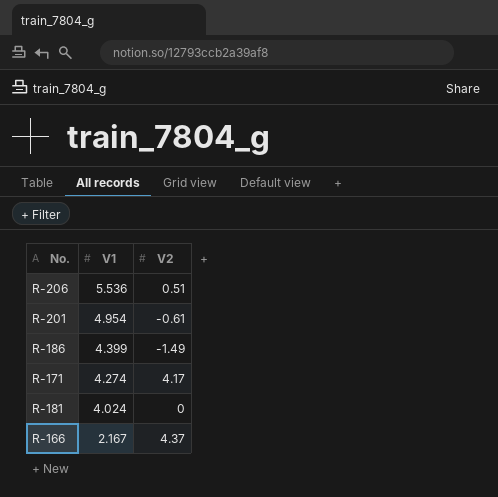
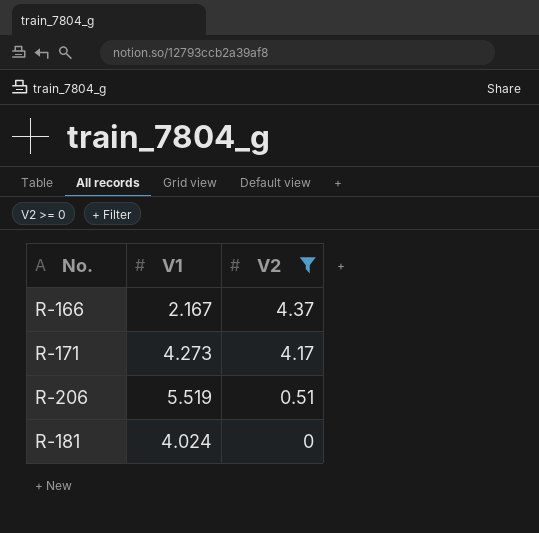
filter: none -> V2 >= 0
row order: V1 descending -> V2 descending
R-171 | V1: 4.274 -> 4.273
R-206 | V1: 5.536 -> 5.519

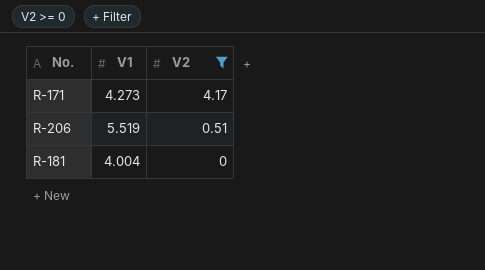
row R-166: 2.167 | 4.37 -> none
R-181 | V1: 4.024 -> 4.004

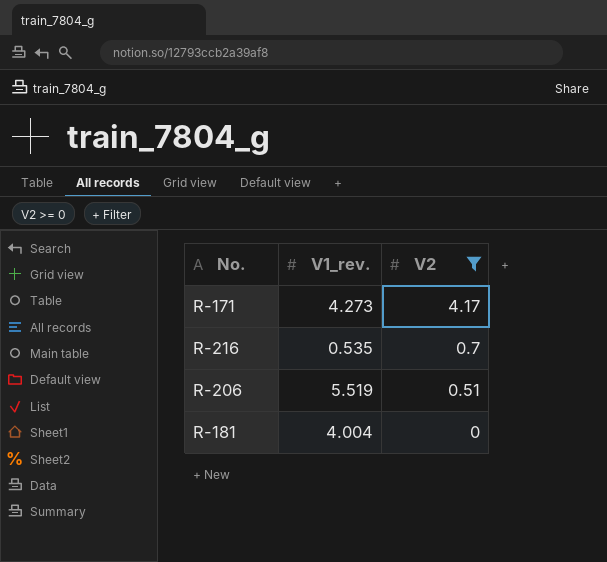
column name: V1 -> V1_rev.
row R-216: none -> 0.535 | 0.7

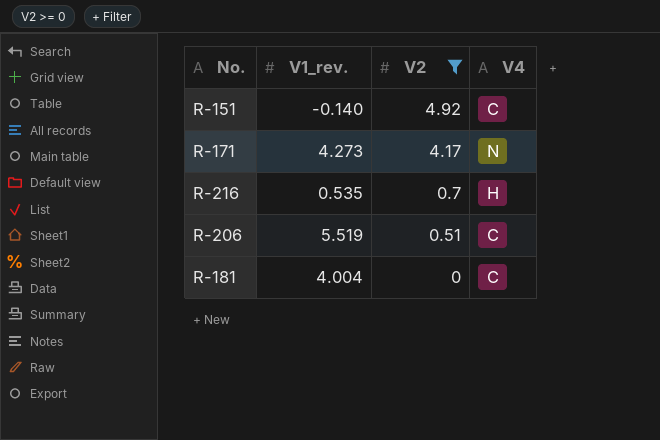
column V4 | position: none -> 4
row R-151: none -> -0.140 | 4.92 | C

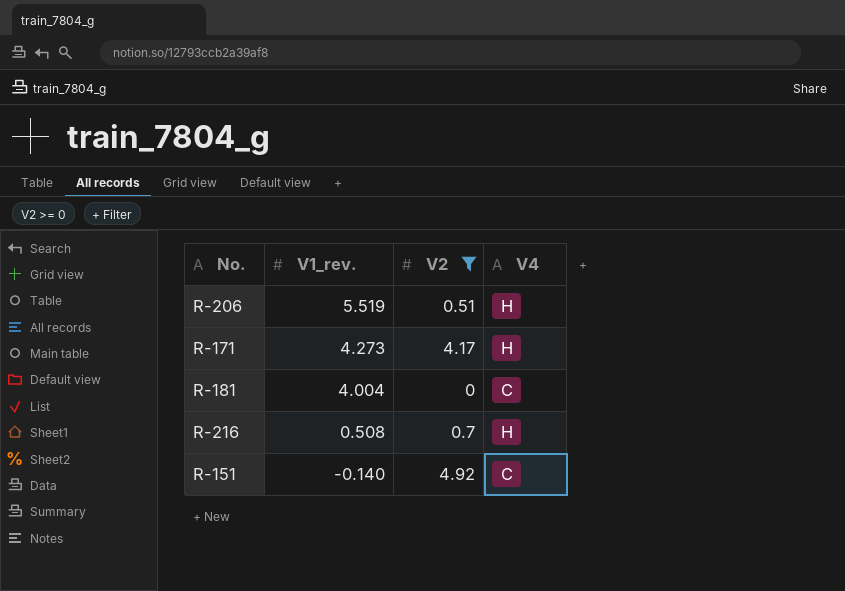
row order: V2 descending -> V1_rev. descending
R-206 | V4: C -> H
R-171 | V4: N -> H
R-216 | V1_rev.: 0.535 -> 0.508

